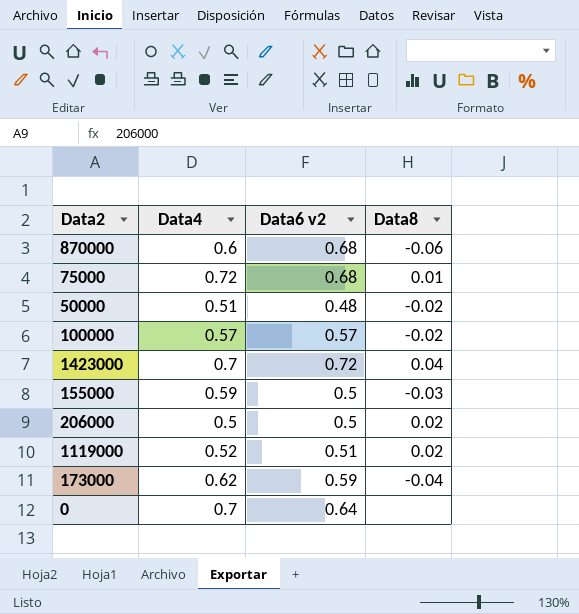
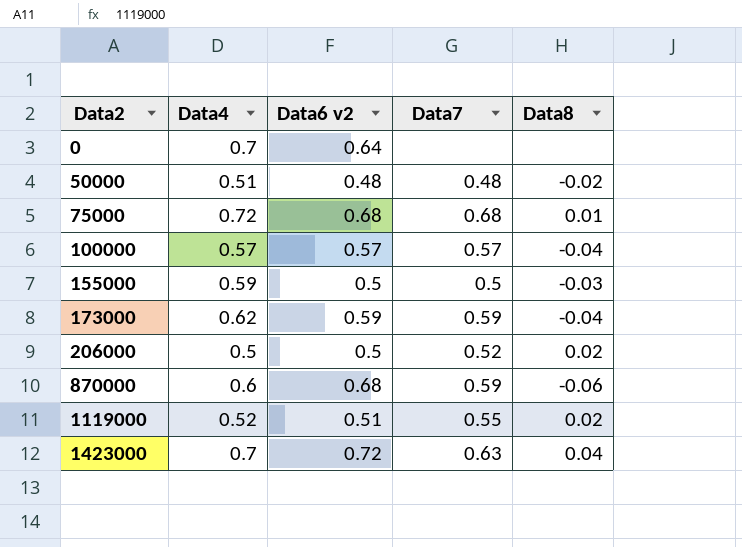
row order: none -> Data2 ascending
column Data7 | position: none -> 4
100000 | Data8: -0.02 -> -0.04

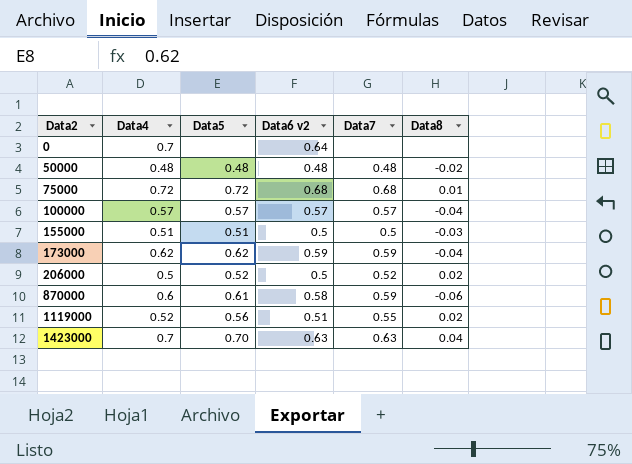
column Data5 | position: none -> 3
50000 | Data4: 0.51 -> 0.48
155000 | Data4: 0.59 -> 0.51
870000 | Data6 v2: 0.68 -> 0.58
1423000 | Data6 v2: 0.72 -> 0.63

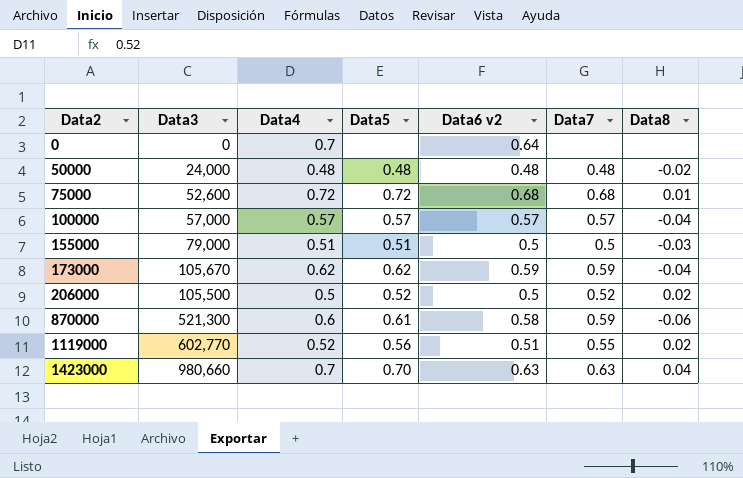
column Data3 | position: none -> 2

